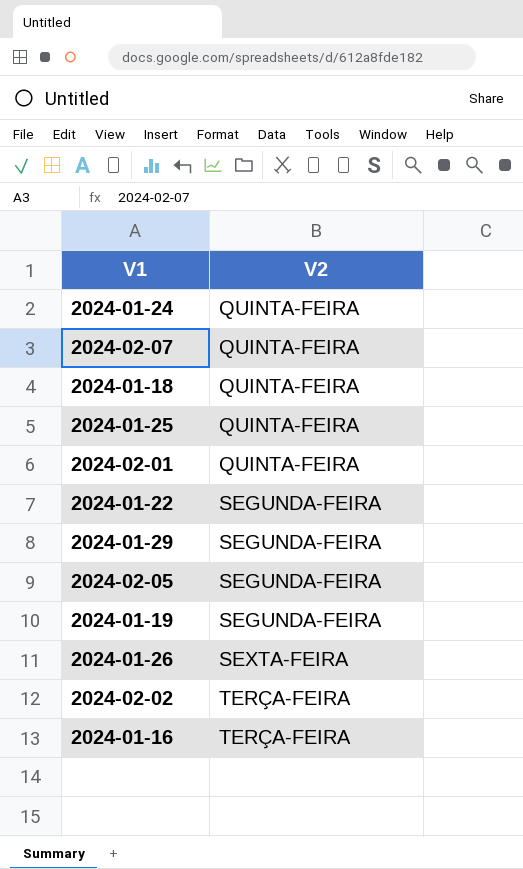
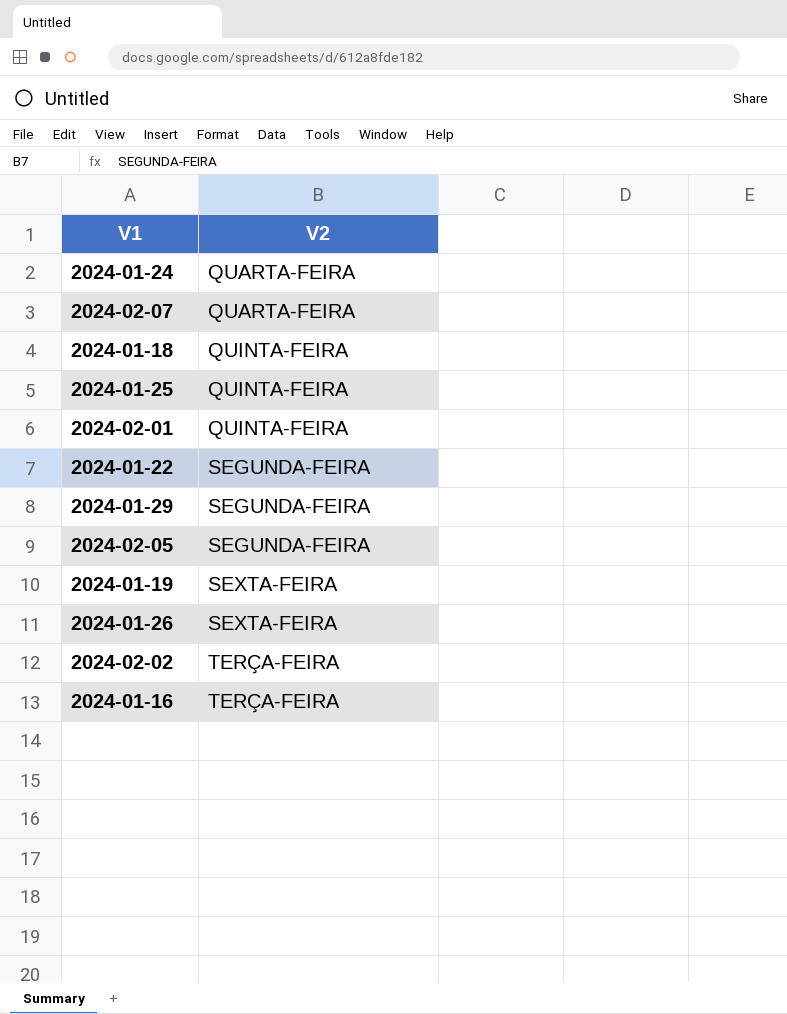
2024-01-24 | V2: QUINTA-FEIRA -> QUARTA-FEIRA
2024-02-07 | V2: QUINTA-FEIRA -> QUARTA-FEIRA
2024-01-19 | V2: SEGUNDA-FEIRA -> SEXTA-FEIRA

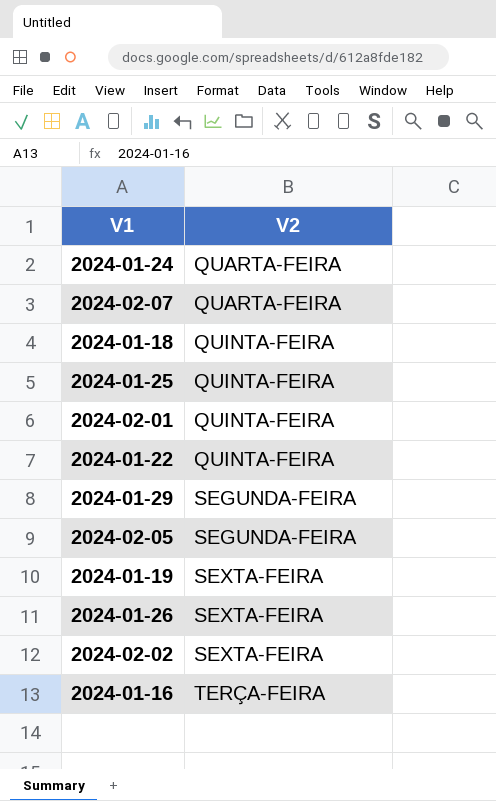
2024-01-22 | V2: SEGUNDA-FEIRA -> QUINTA-FEIRA
2024-02-02 | V2: TERÇA-FEIRA -> SEXTA-FEIRA

